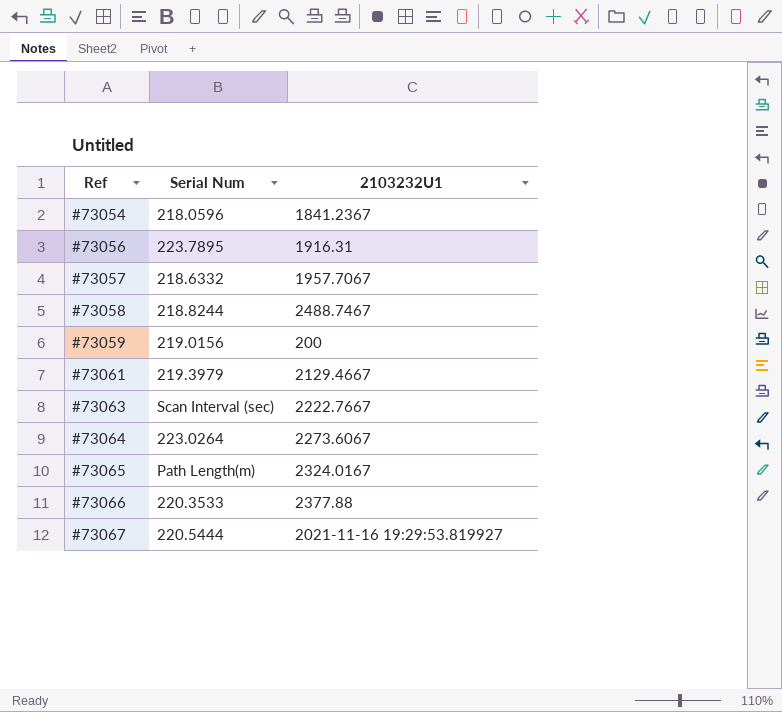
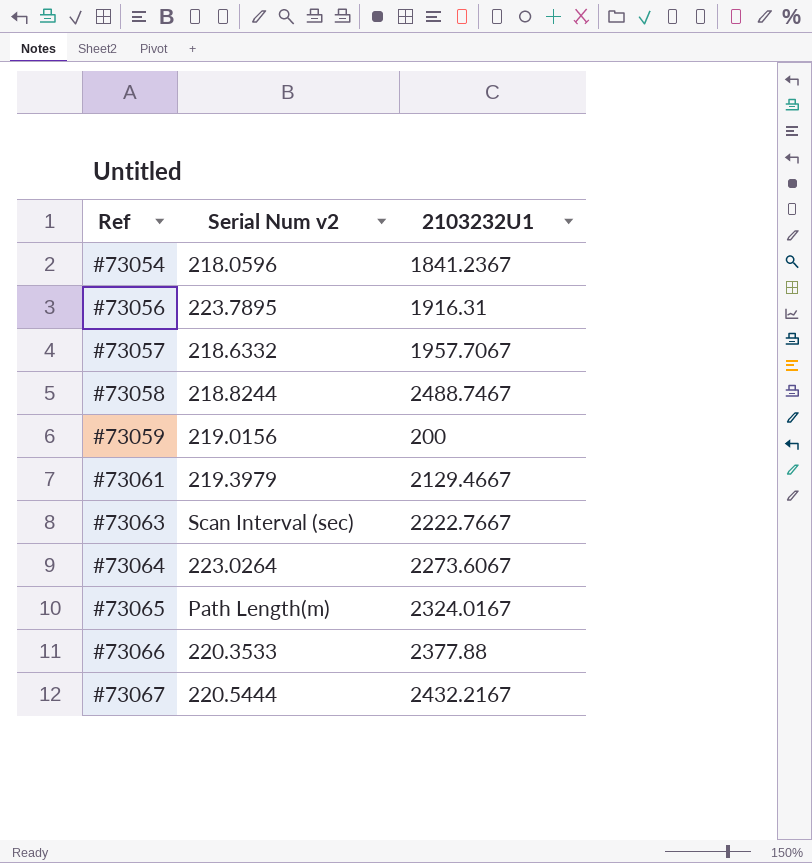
column name: Serial Num -> Serial Num v2
#73067 | 2103232U1: 2021-11-16 19:29:53.819927 -> 2432.2167

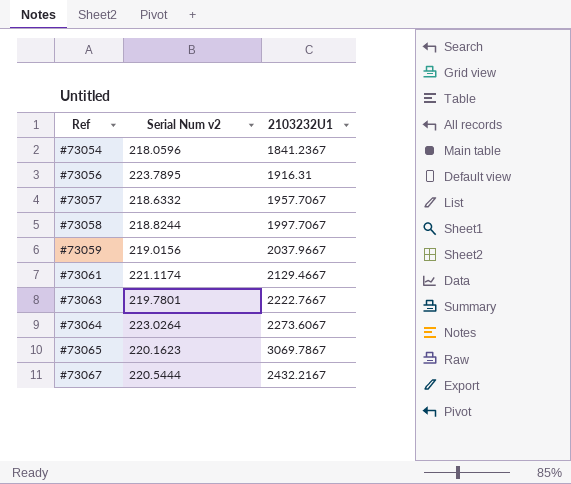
row #73066: 220.3533 | 2377.88 -> none
#73058 | 2103232U1: 2488.7467 -> 1997.7067
#73059 | 2103232U1: 200 -> 2037.9667
#73061 | Serial Num v2: 219.3979 -> 221.1174
#73063 | Serial Num v2: Scan Interval (sec) -> 219.7801
#73065 | Serial Num v2: Path Length(m) -> 220.1623
#73065 | 2103232U1: 2324.0167 -> 3069.7867

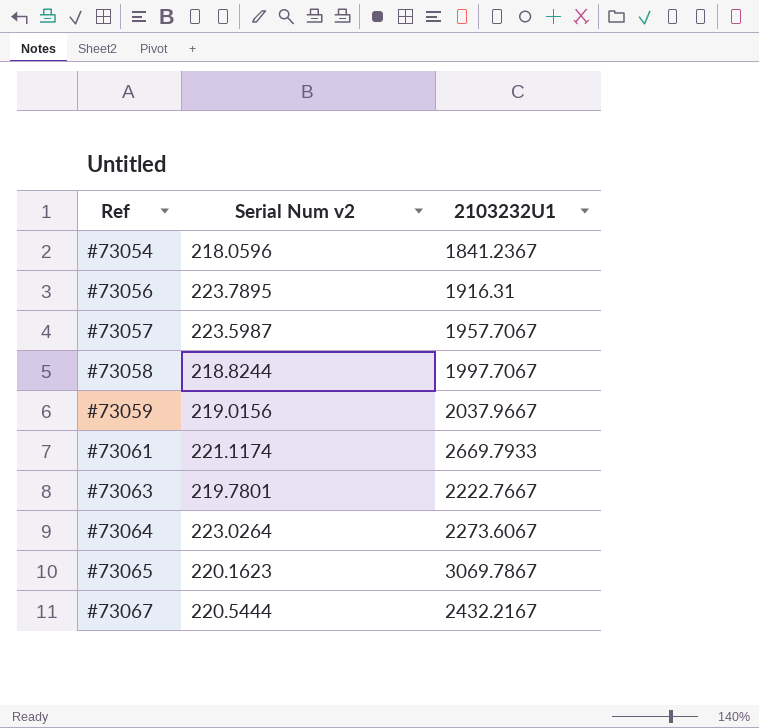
#73057 | Serial Num v2: 218.6332 -> 223.5987
#73061 | 2103232U1: 2129.4667 -> 2669.7933

